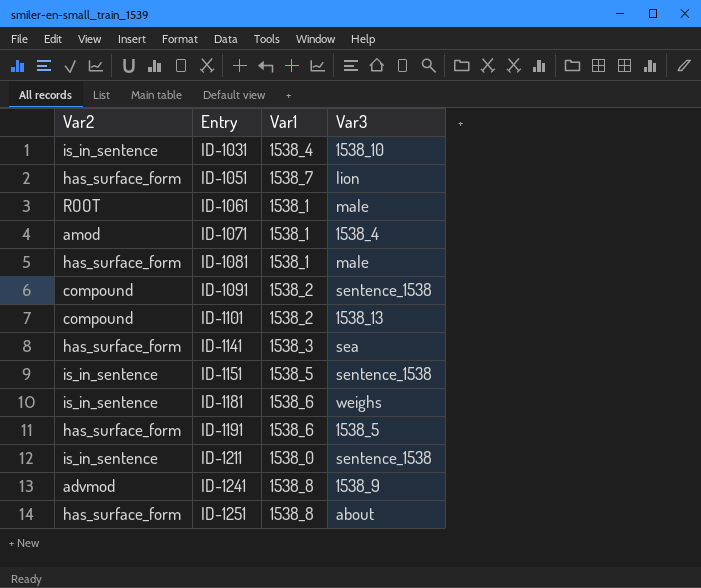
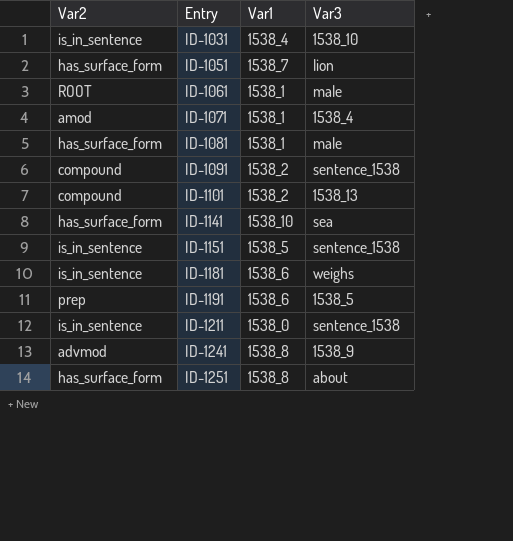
ID-1141 | Var1: 1538_3 -> 1538_10
ID-1191 | Var2: has_surface_form -> prep

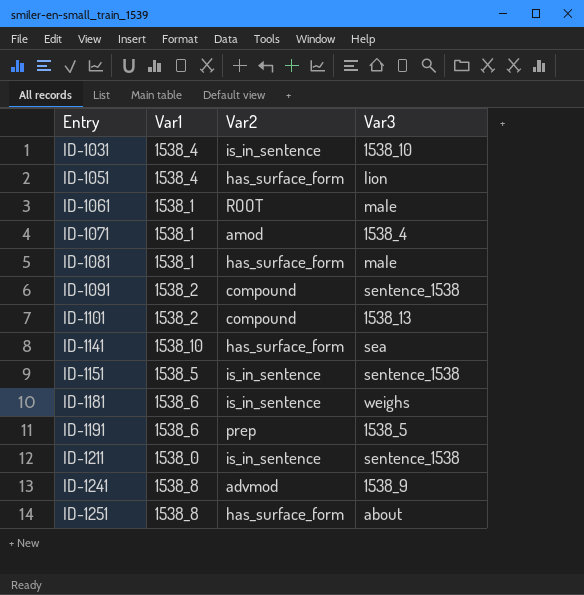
column Var2 | position: 1 -> 3
ID-1051 | Var1: 1538_7 -> 1538_4

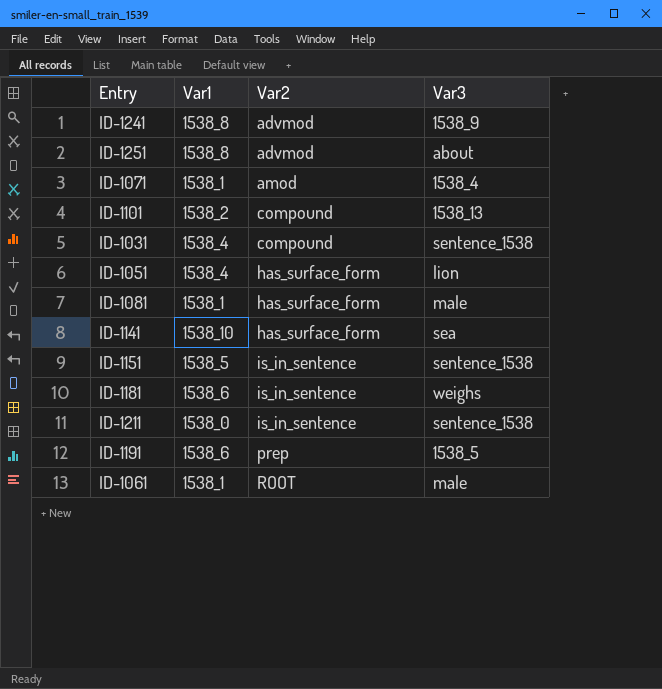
row order: Entry ascending -> Var2 ascending
row ID-1091: 1538_2 | compound | sentence_1538 -> none
ID-1251 | Var2: has_surface_form -> advmod
ID-1031 | Var2: is_in_sentence -> compound
ID-1031 | Var3: 1538_10 -> sentence_1538

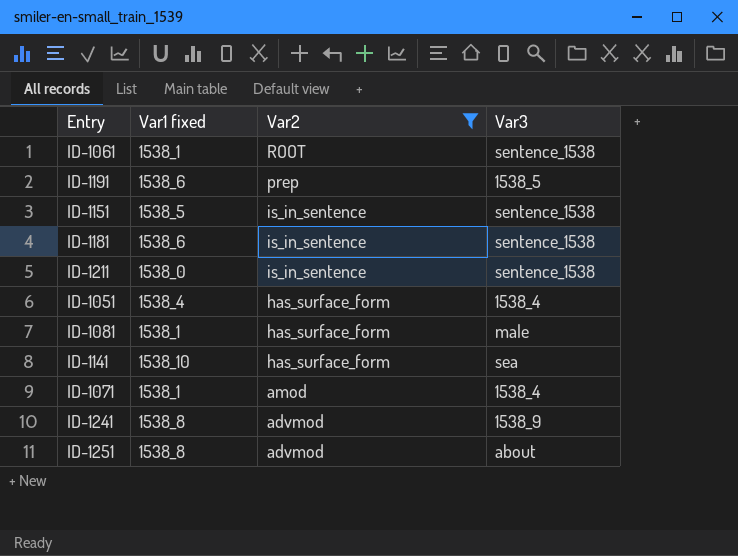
filter: none -> Var2 != compound
row order: Var2 ascending -> Var2 descending
column name: Var1 -> Var1 fixed
ID-1061 | Var3: male -> sentence_1538
ID-1181 | Var3: weighs -> sentence_1538
ID-1051 | Var3: lion -> 1538_4

